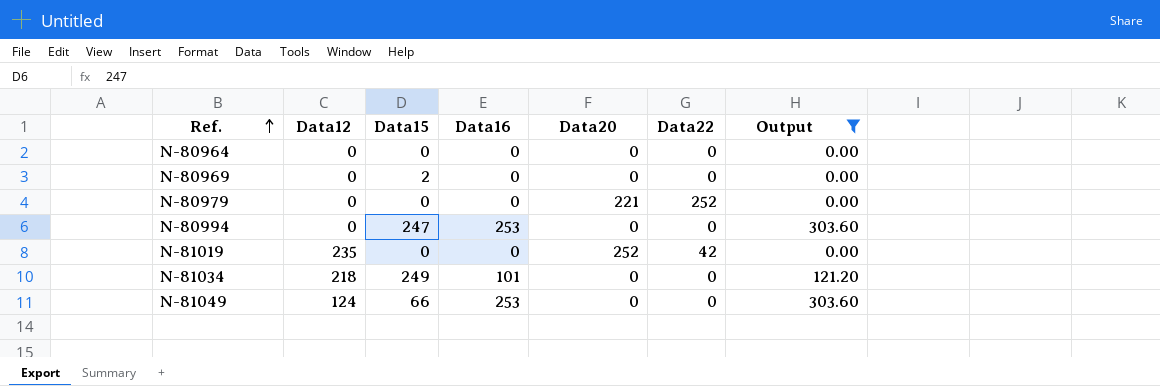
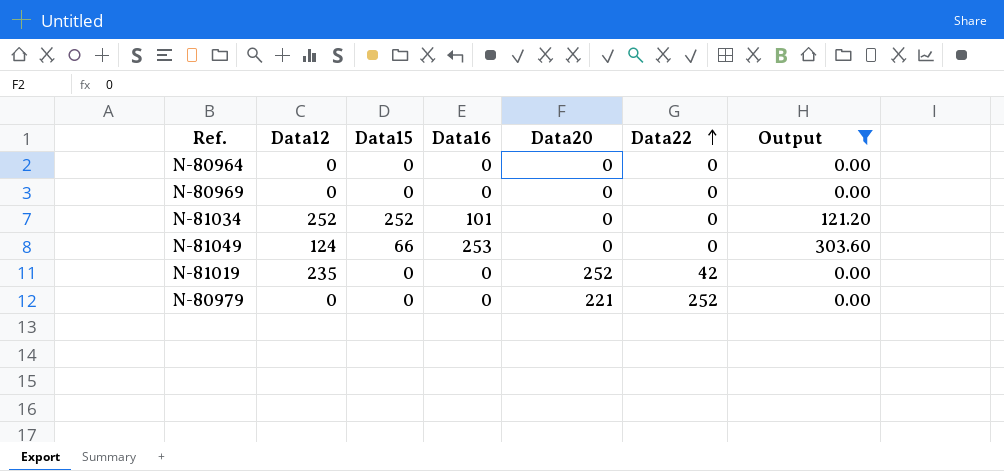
row order: Ref. ascending -> Data22 ascending
row N-80994: 0 | 247 | 253 | 0 | 0 | 303.60 -> none
N-80969 | Data15: 2 -> 0
N-81034 | Data12: 218 -> 252
N-81034 | Data15: 249 -> 252

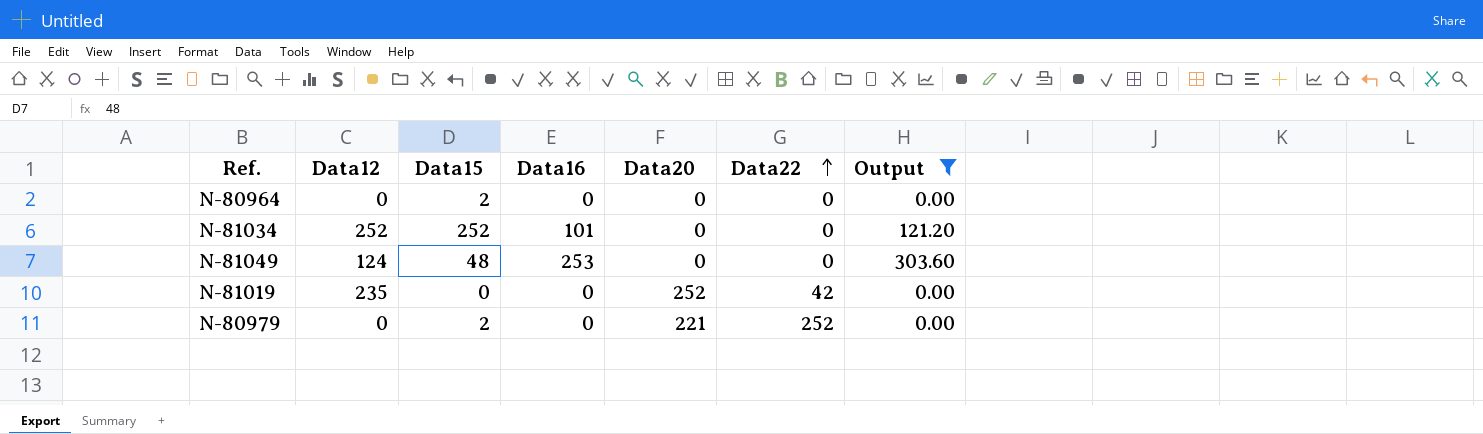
row N-80969: 0 | 0 | 0 | 0 | 0 | 0.00 -> none
N-80964 | Data15: 0 -> 2
N-81049 | Data15: 66 -> 48
N-80979 | Data15: 0 -> 2

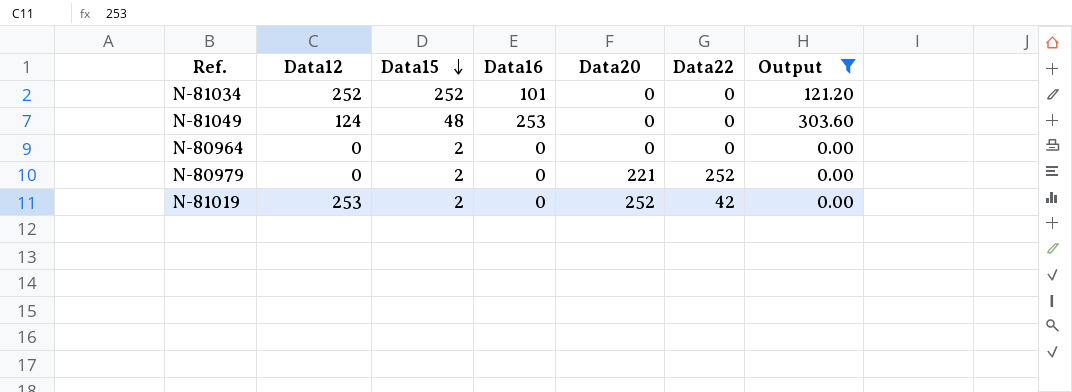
row order: Data22 ascending -> Data15 descending
N-81019 | Data12: 235 -> 253
N-81019 | Data15: 0 -> 2

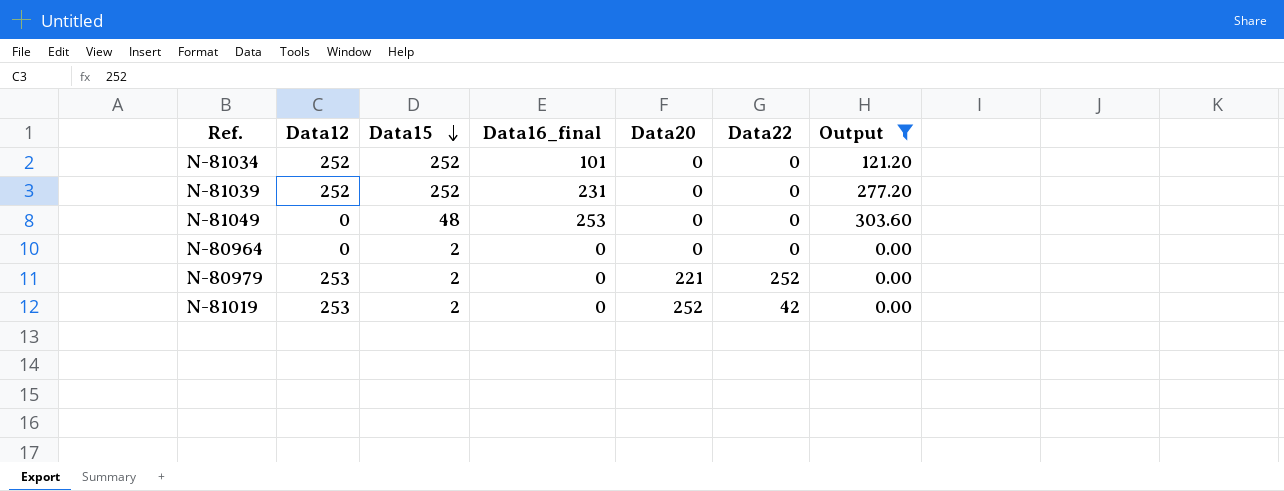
column name: Data16 -> Data16_final
row N-81039: none -> 252 | 252 | 231 | 0 | 0 | 277.20
N-81049 | Data12: 124 -> 0
N-80979 | Data12: 0 -> 253

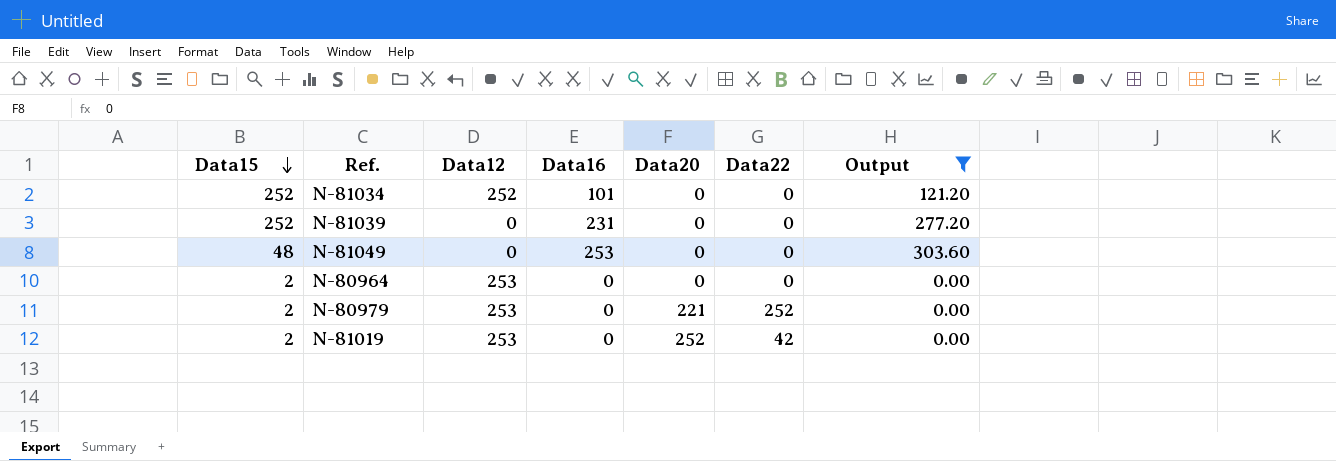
column Data15 | position: 3 -> 1
column name: Data16_final -> Data16
N-81039 | Data12: 252 -> 0
N-80964 | Data12: 0 -> 253

